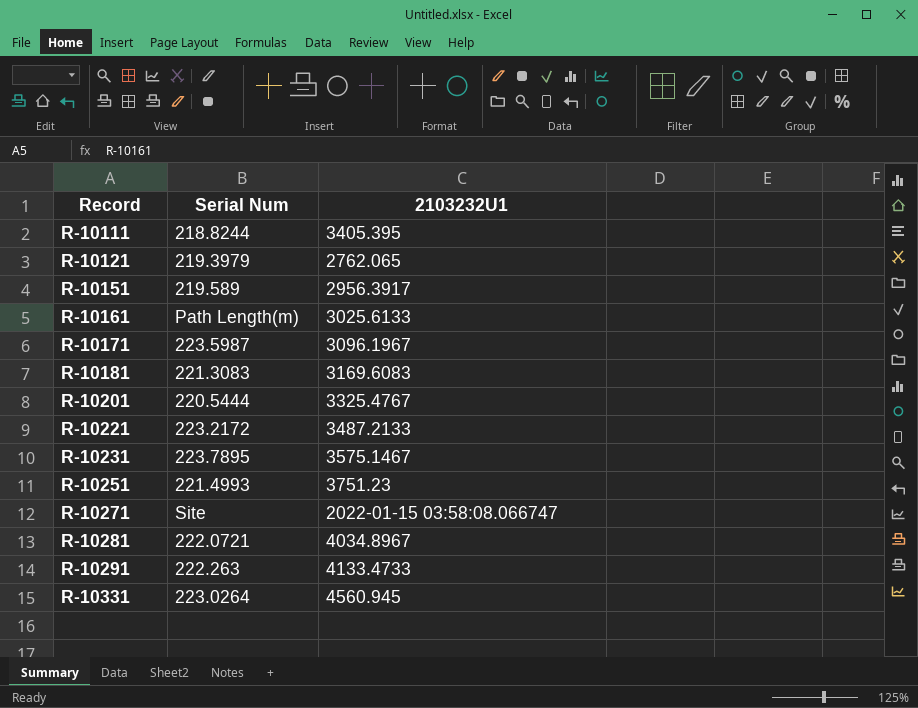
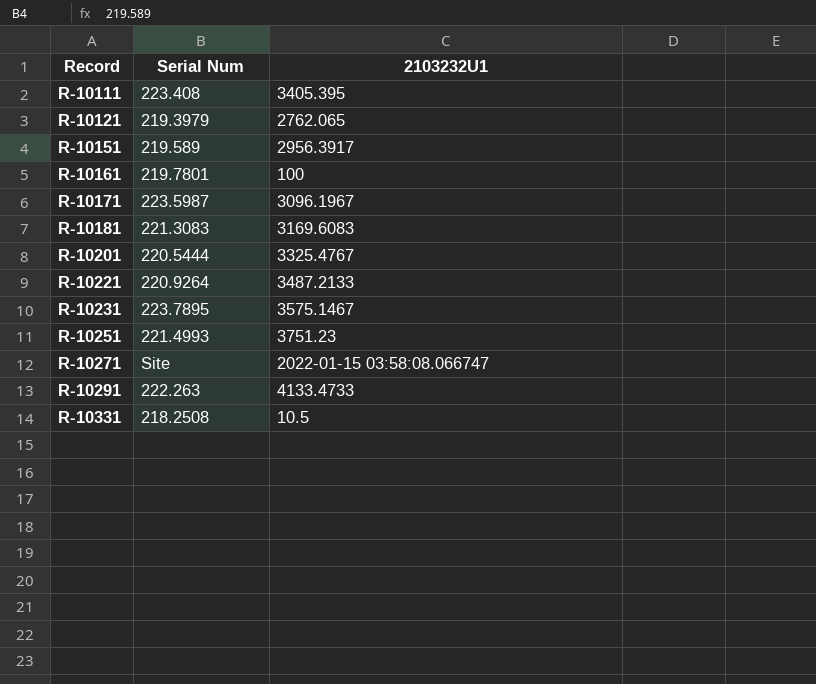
row R-10281: 222.0721 | 4034.8967 -> none
R-10111 | Serial Num: 218.8244 -> 223.408
R-10161 | Serial Num: Path Length(m) -> 219.7801
R-10161 | 2103232U1: 3025.6133 -> 100
R-10221 | Serial Num: 223.2172 -> 220.9264
R-10331 | Serial Num: 223.0264 -> 218.2508
R-10331 | 2103232U1: 4560.945 -> 10.5

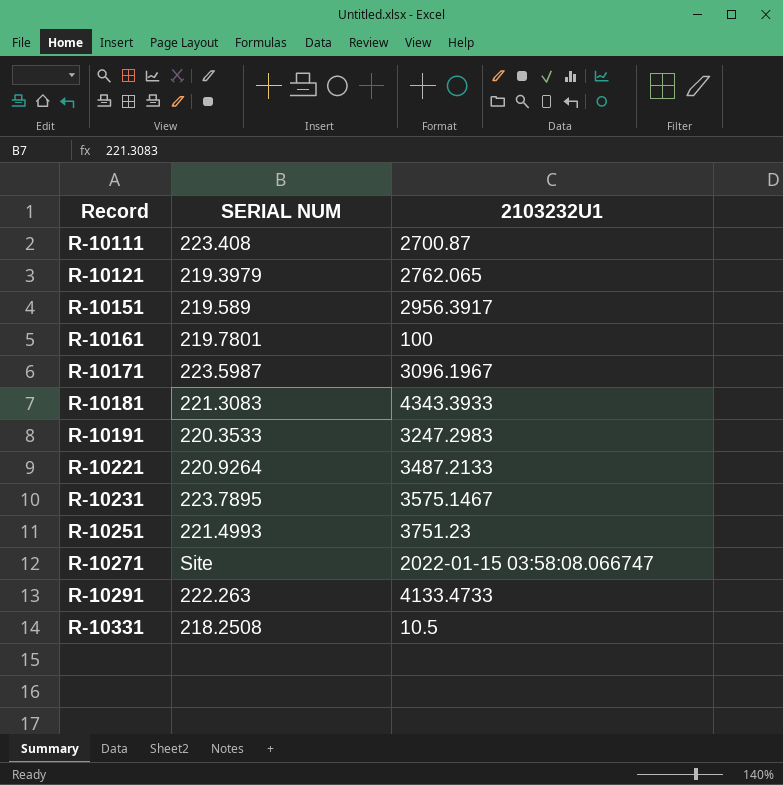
column name: Serial Num -> SERIAL NUM
row R-10201: 220.5444 | 3325.4767 -> none
R-10111 | 2103232U1: 3405.395 -> 2700.87
R-10181 | 2103232U1: 3169.6083 -> 4343.3933
row R-10191: none -> 220.3533 | 3247.2983

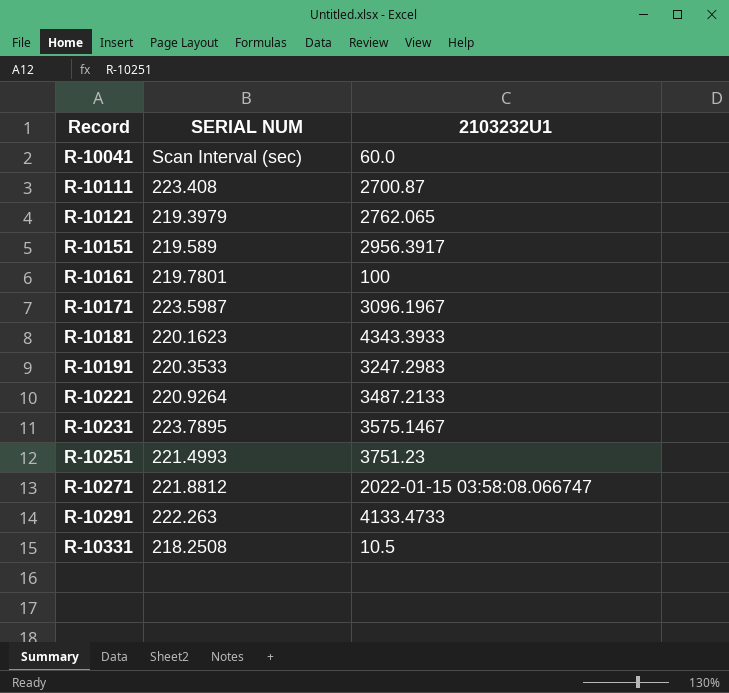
row R-10041: none -> Scan Interval (sec) | 60.0
R-10181 | SERIAL NUM: 221.3083 -> 220.1623
R-10271 | SERIAL NUM: Site -> 221.8812

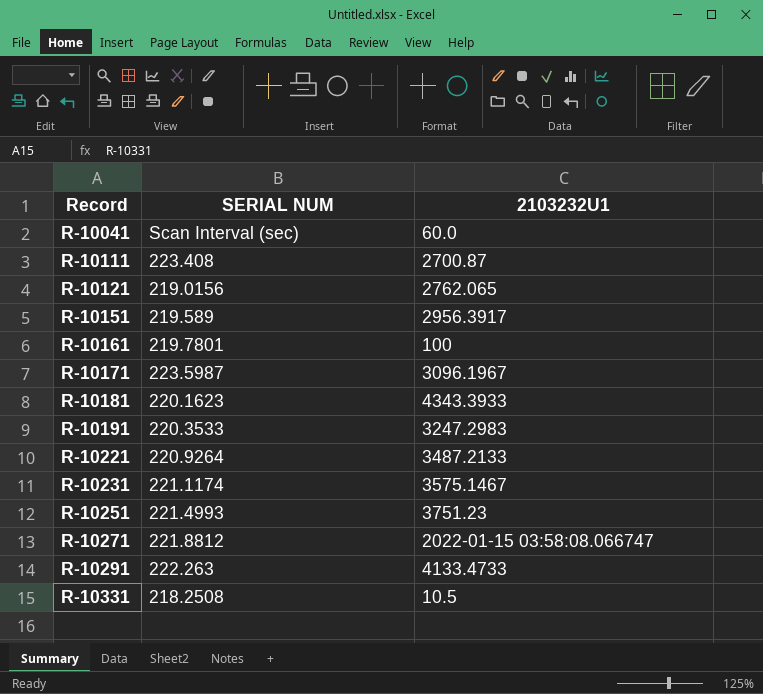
R-10121 | SERIAL NUM: 219.3979 -> 219.0156
R-10231 | SERIAL NUM: 223.7895 -> 221.1174

